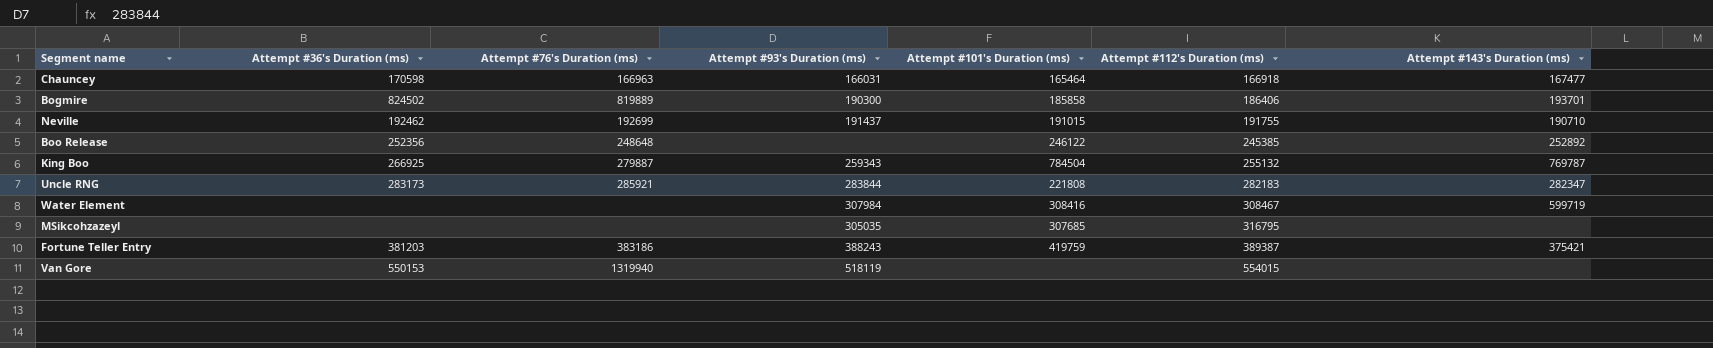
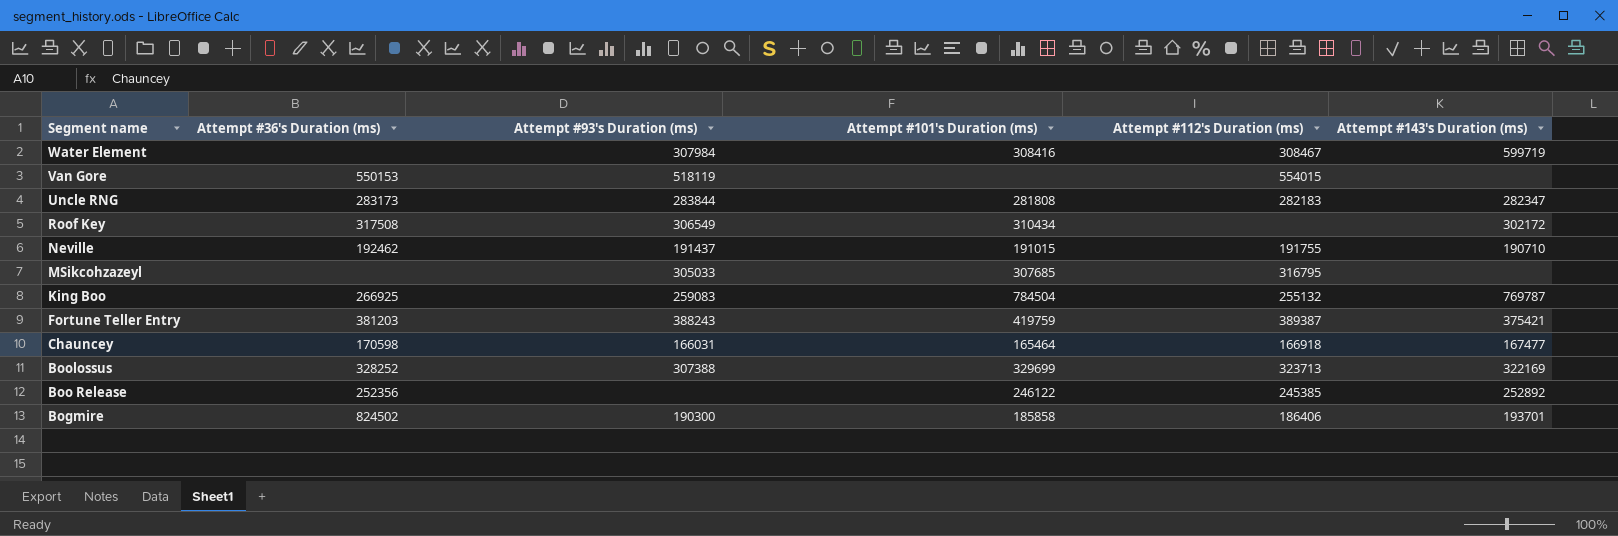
row order: Attempt #112's Duration (ms) ascending -> Segment name descending
column Attempt #76's Duration (ms) | position: 3 -> none
Uncle RNG | Attempt #101's Duration (ms): 221808 -> 281808
row Roof Key: none -> 317508 | 306549 | 310434 | none | 302172
MSikcohzazeyl | Attempt #93's Duration (ms): 305035 -> 305033
King Boo | Attempt #93's Duration (ms): 259343 -> 259083
row Boolossus: none -> 328252 | 307388 | 329699 | 323713 | 322169

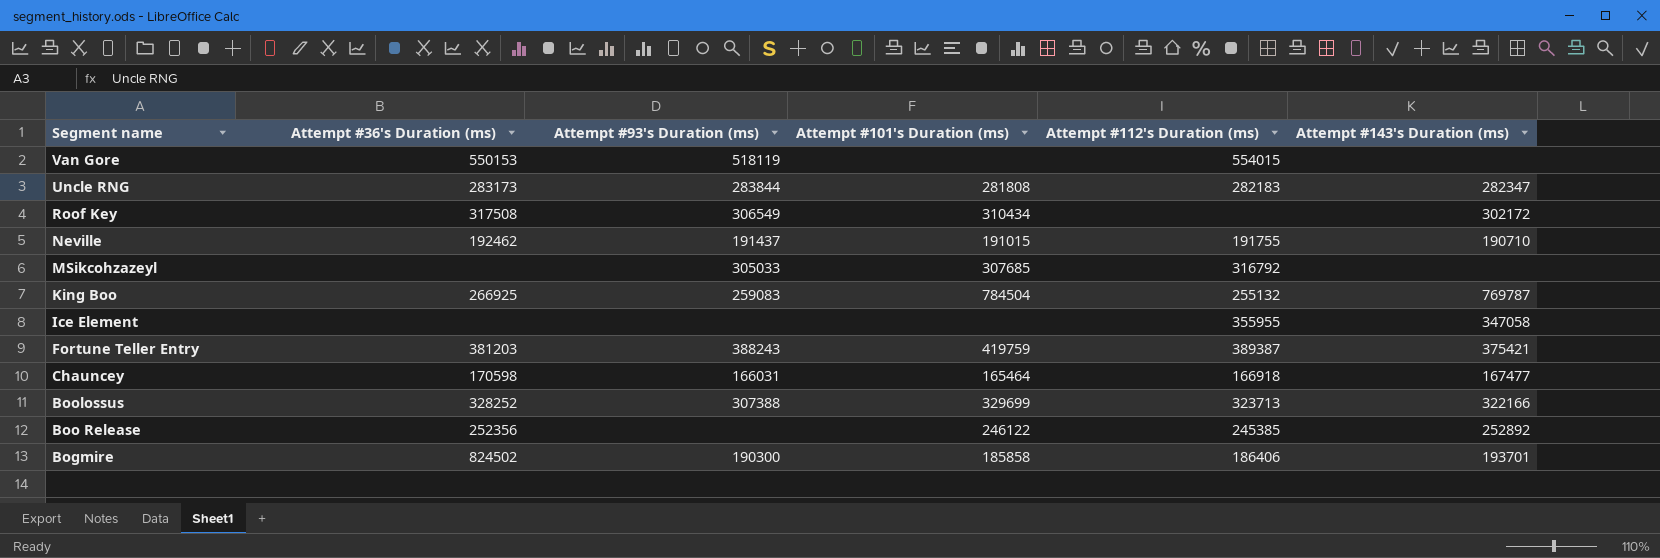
row Water Element: none | 307984 | 308416 | 308467 | 599719 -> none
MSikcohzazeyl | Attempt #112's Duration (ms): 316795 -> 316792
row Ice Element: none -> none | none | none | 355955 | 347058
Boolossus | Attempt #143's Duration (ms): 322169 -> 322166

